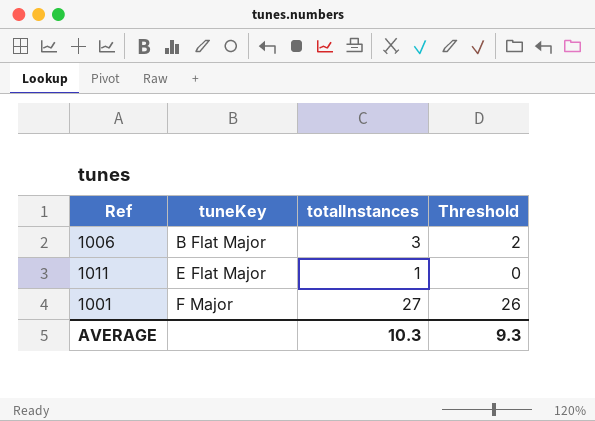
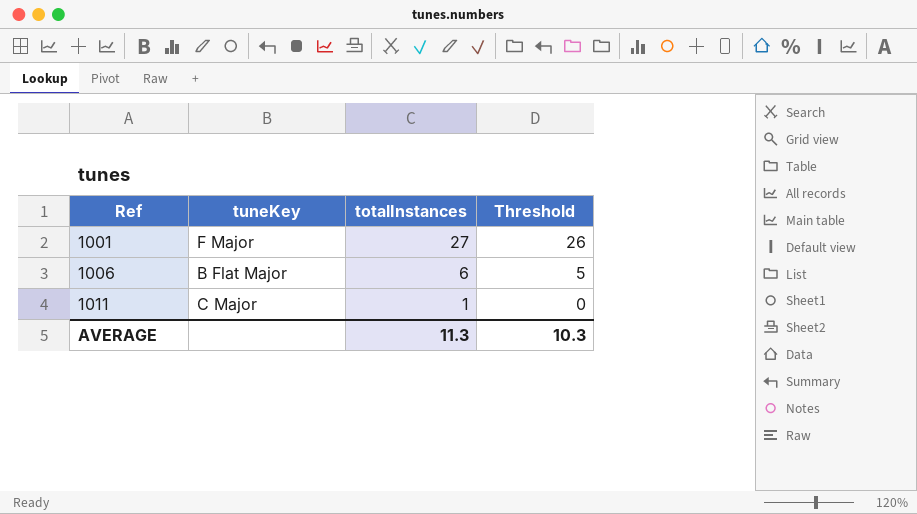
row order: tuneKey ascending -> Ref ascending
1006 | totalInstances: 3 -> 6
1006 | Threshold: 2 -> 5
1011 | tuneKey: E Flat Major -> C Major
AVERAGE | totalInstances: 10.3 -> 11.3
AVERAGE | Threshold: 9.3 -> 10.3

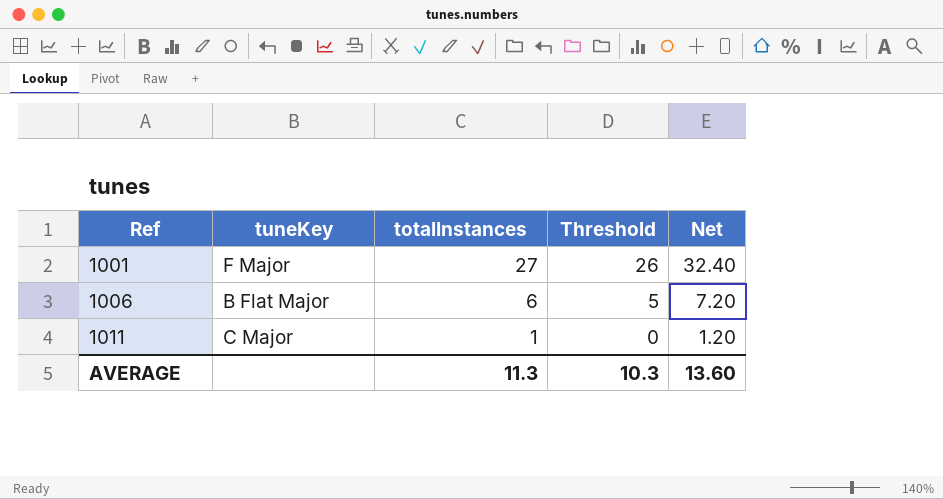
column Net | formula: none -> [totalInstances] * 1.2

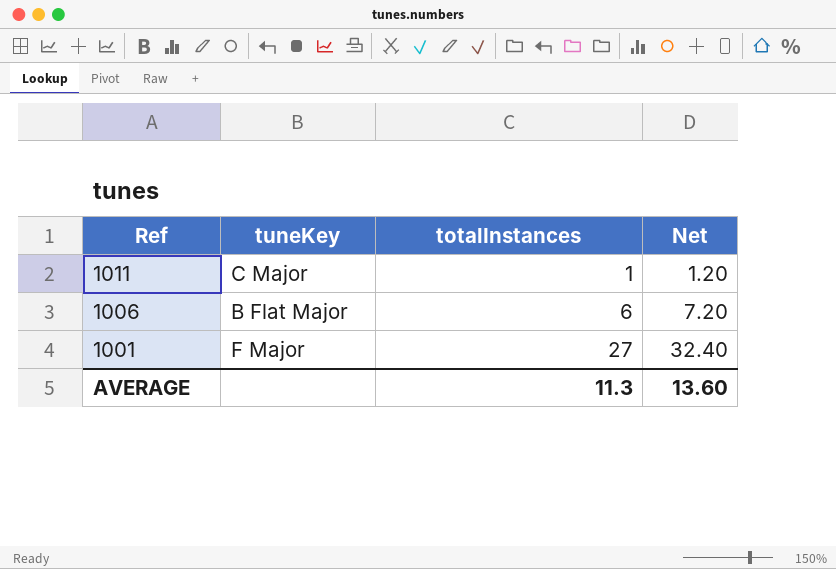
row order: Ref ascending -> Ref descending
column Threshold | formula: [totalInstances] - 1 -> none

